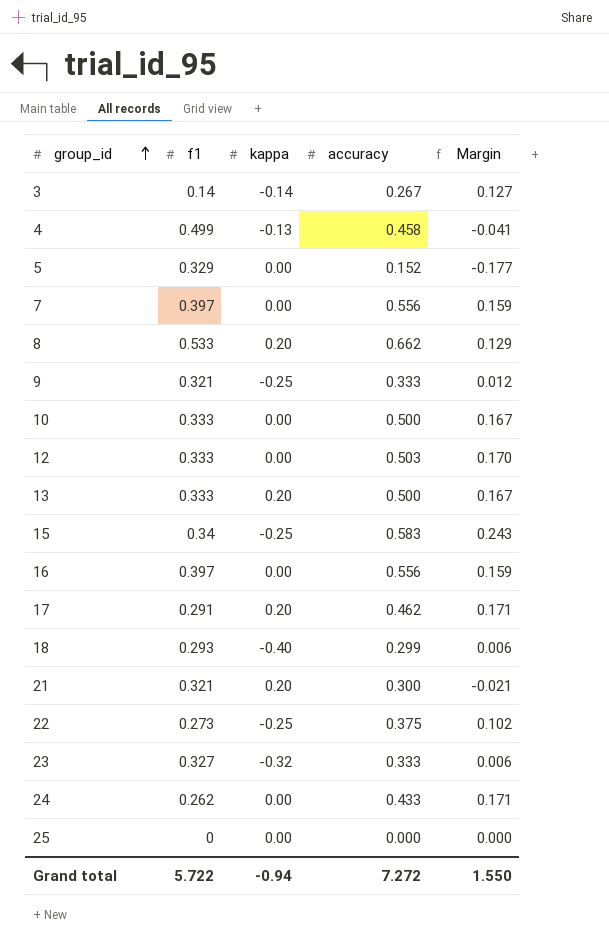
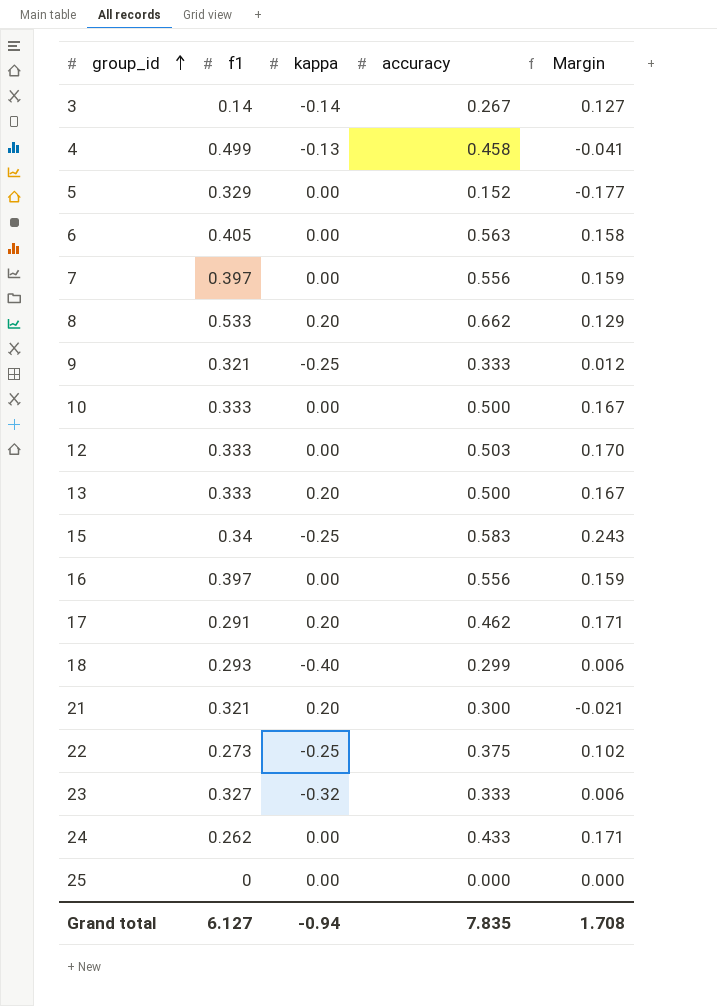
row 6: none -> 0.405 | 0.00 | 0.563 | 0.158
Grand total | f1: 5.722 -> 6.127
Grand total | accuracy: 7.272 -> 7.835
Grand total | Margin: 1.550 -> 1.708

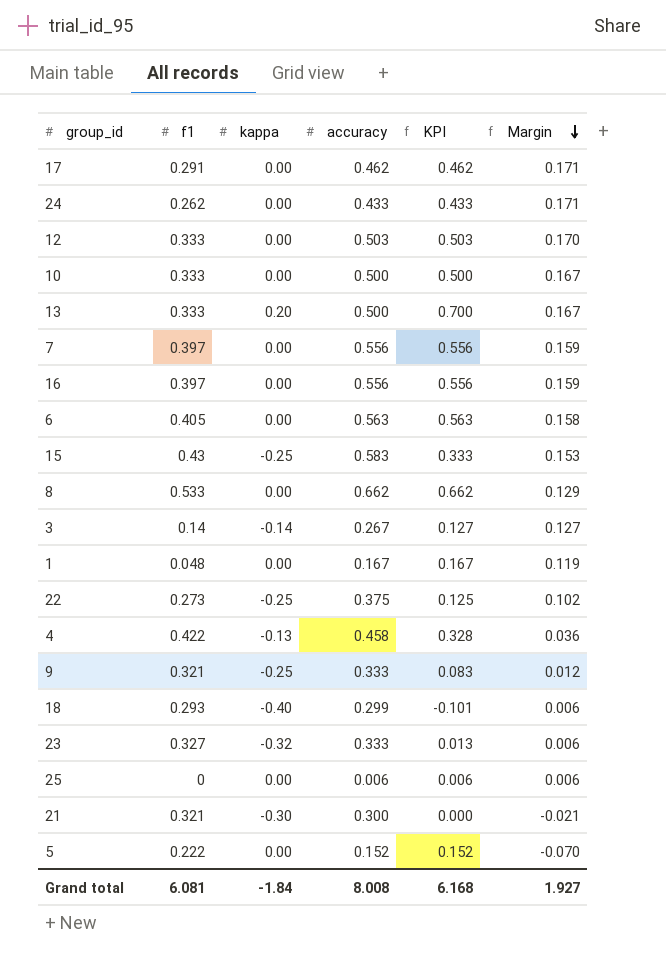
row order: group_id ascending -> Margin descending
column KPI | formula: none -> [kappa] + [accuracy]
17 | kappa: 0.20 -> 0.00
15 | f1: 0.34 -> 0.43
15 | Margin: 0.243 -> 0.153
8 | kappa: 0.20 -> 0.00
row 1: none -> 0.048 | 0.00 | 0.167 | 0.167 | 0.119
4 | f1: 0.499 -> 0.422
4 | Margin: -0.041 -> 0.036
25 | accuracy: 0.000 -> 0.006
25 | Margin: 0.000 -> 0.006
21 | kappa: 0.20 -> -0.30
5 | f1: 0.329 -> 0.222
5 | Margin: -0.177 -> -0.070
Grand total | f1: 6.127 -> 6.081
Grand total | kappa: -0.94 -> -1.84
Grand total | accuracy: 7.835 -> 8.008
Grand total | Margin: 1.708 -> 1.927

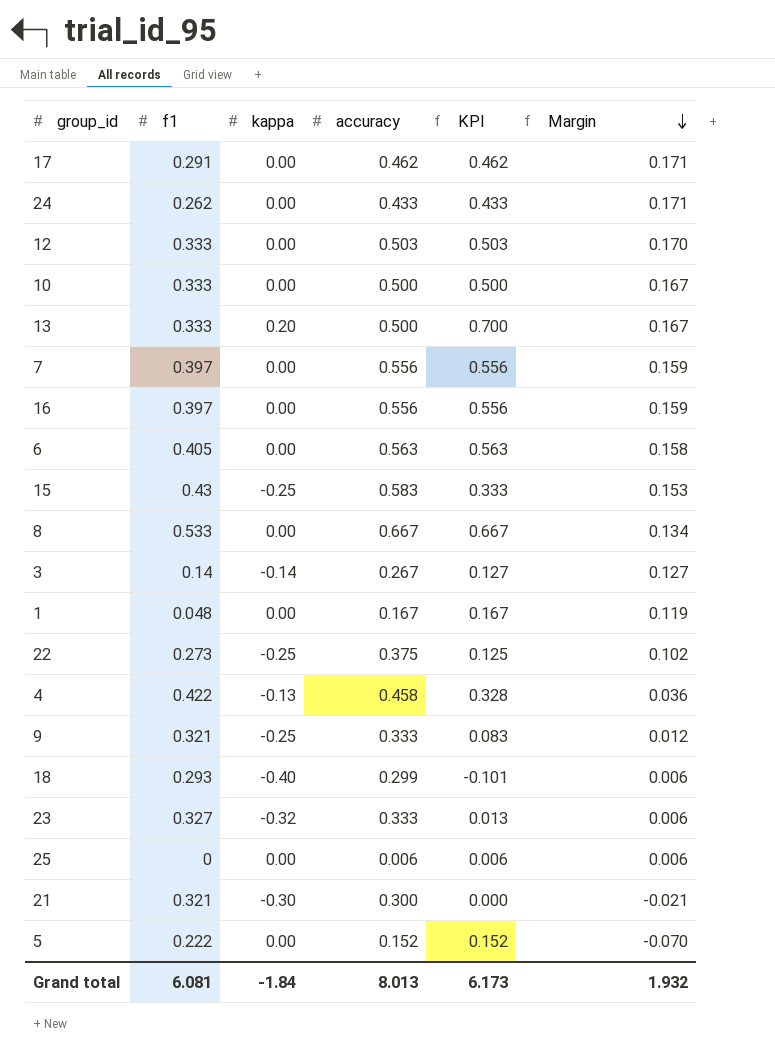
8 | accuracy: 0.662 -> 0.667
8 | KPI: 0.662 -> 0.667
8 | Margin: 0.129 -> 0.134
Grand total | accuracy: 8.008 -> 8.013
Grand total | KPI: 6.168 -> 6.173
Grand total | Margin: 1.927 -> 1.932

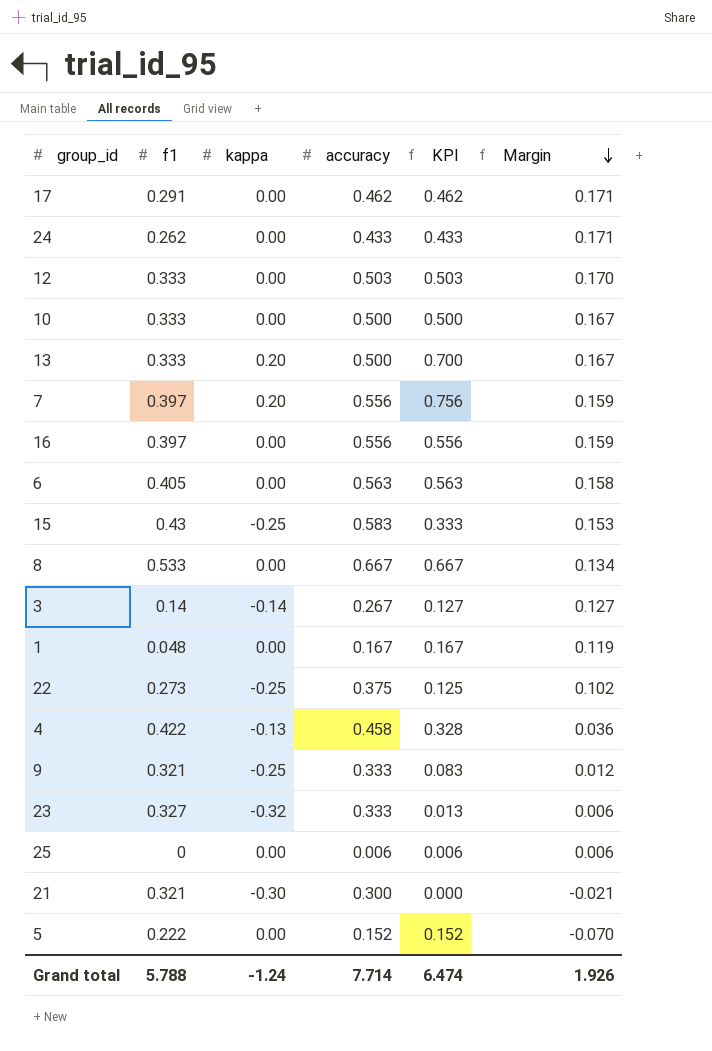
row 18: 0.293 | -0.40 | 0.299 | -0.101 | 0.006 -> none
7 | kappa: 0.00 -> 0.20
7 | KPI: 0.556 -> 0.756
Grand total | f1: 6.081 -> 5.788
Grand total | kappa: -1.84 -> -1.24
Grand total | accuracy: 8.013 -> 7.714
Grand total | KPI: 6.173 -> 6.474
Grand total | Margin: 1.932 -> 1.926

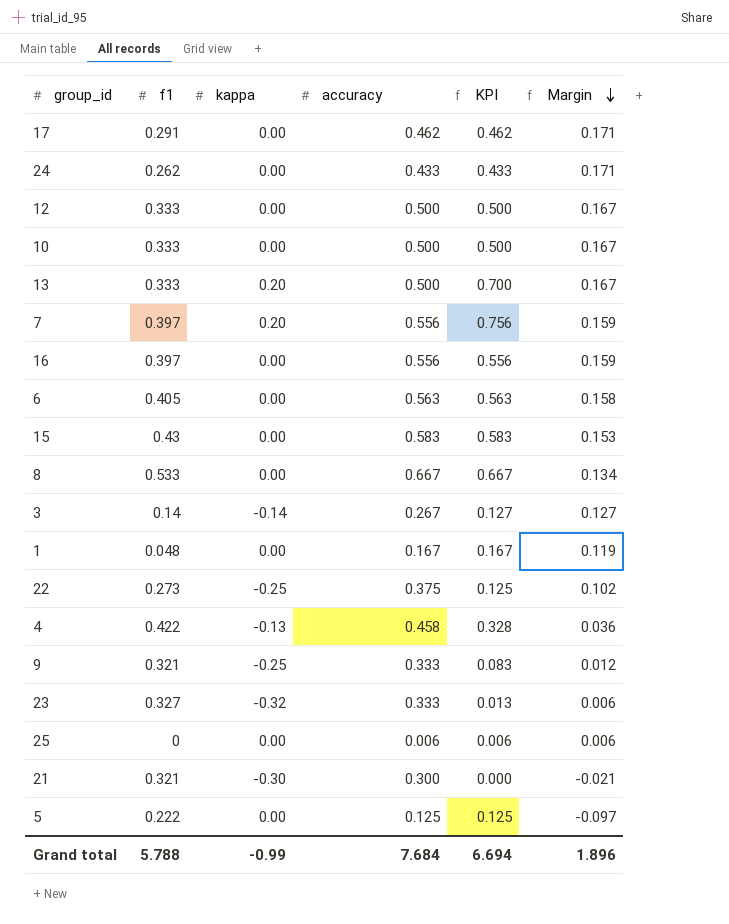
12 | accuracy: 0.503 -> 0.500
12 | KPI: 0.503 -> 0.500
12 | Margin: 0.170 -> 0.167
15 | kappa: -0.25 -> 0.00
15 | KPI: 0.333 -> 0.583
5 | accuracy: 0.152 -> 0.125
5 | KPI: 0.152 -> 0.125
5 | Margin: -0.070 -> -0.097
Grand total | kappa: -1.24 -> -0.99
Grand total | accuracy: 7.714 -> 7.684
Grand total | KPI: 6.474 -> 6.694
Grand total | Margin: 1.926 -> 1.896

